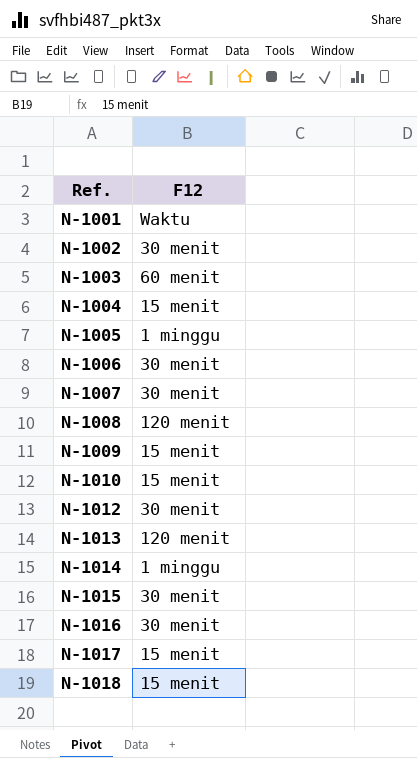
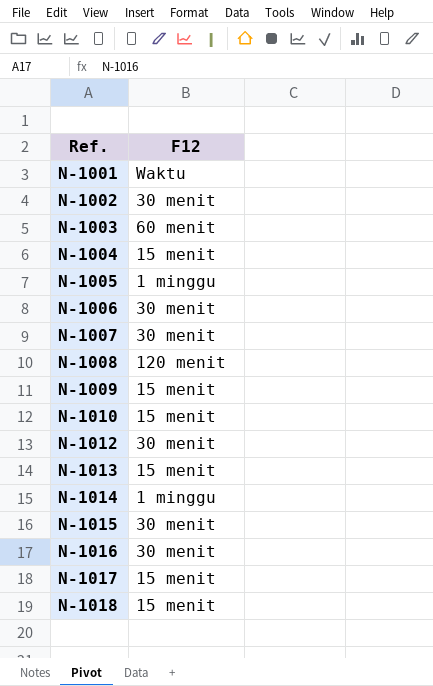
N-1013 | F12: 120 menit -> 15 menit

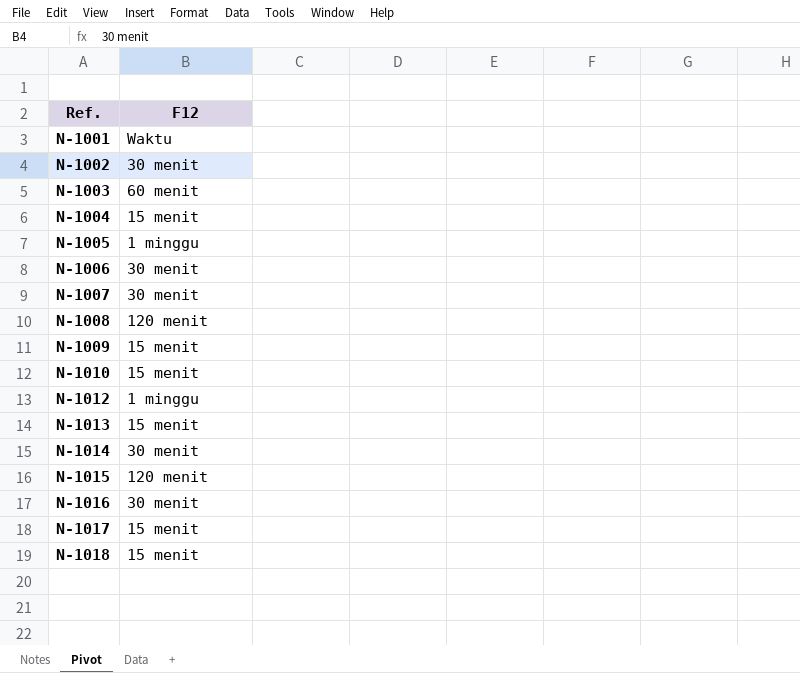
N-1012 | F12: 30 menit -> 1 minggu
N-1014 | F12: 1 minggu -> 30 menit
N-1015 | F12: 30 menit -> 120 menit

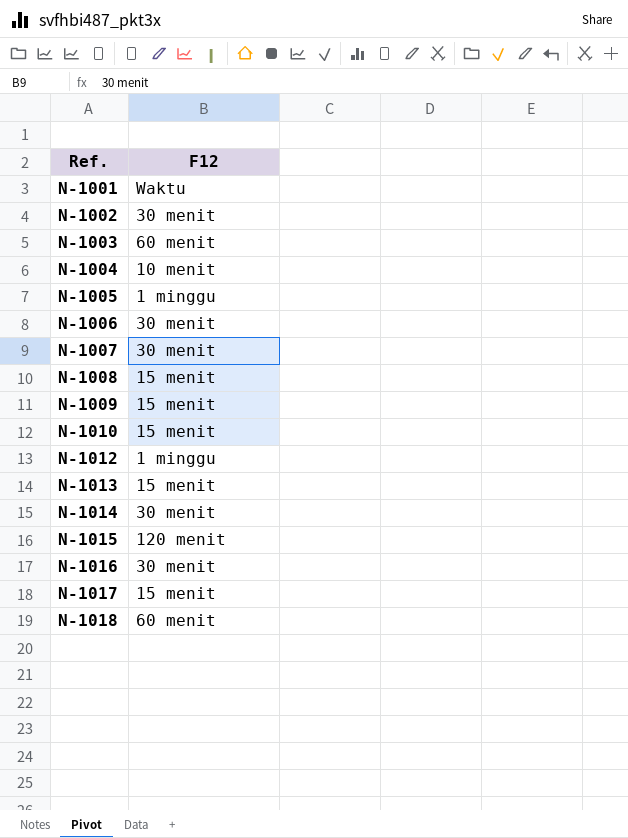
N-1004 | F12: 15 menit -> 10 menit
N-1008 | F12: 120 menit -> 15 menit
N-1018 | F12: 15 menit -> 60 menit

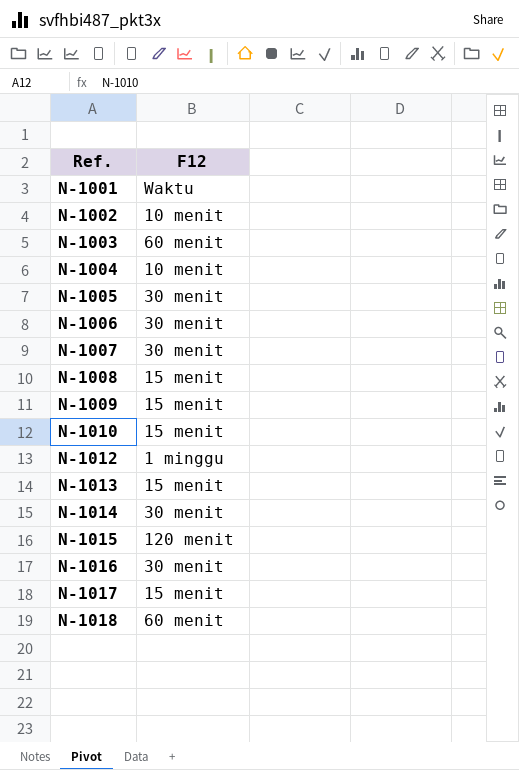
N-1002 | F12: 30 menit -> 10 menit
N-1005 | F12: 1 minggu -> 30 menit

